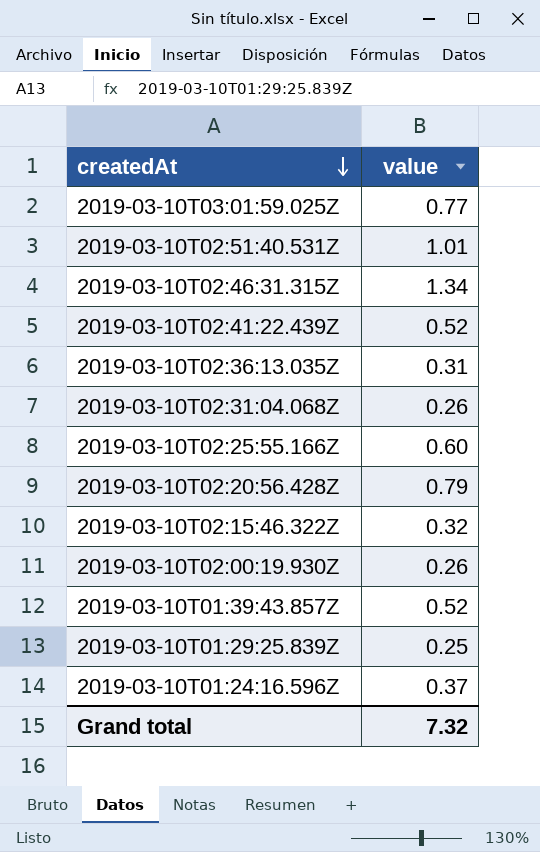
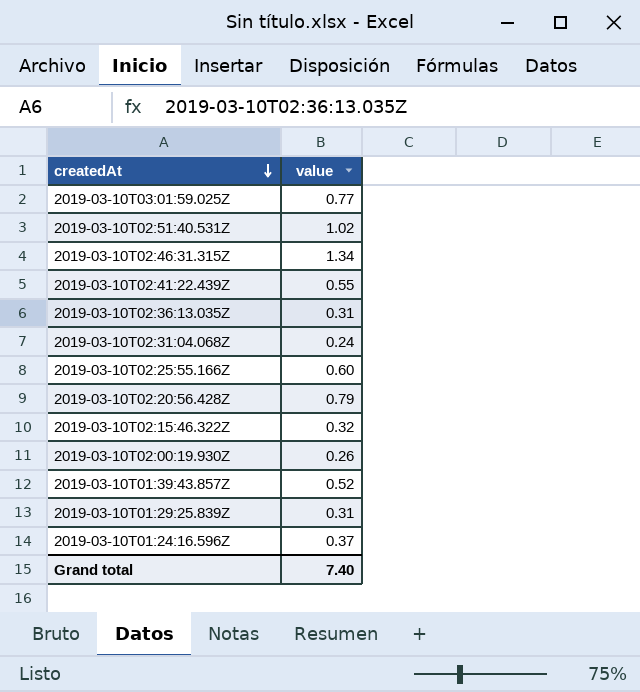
2019-03-10T02:51:40.531Z | value: 1.01 -> 1.02
2019-03-10T02:41:22.439Z | value: 0.52 -> 0.55
2019-03-10T02:31:04.068Z | value: 0.26 -> 0.24
2019-03-10T01:29:25.839Z | value: 0.25 -> 0.31
Grand total | value: 7.32 -> 7.40

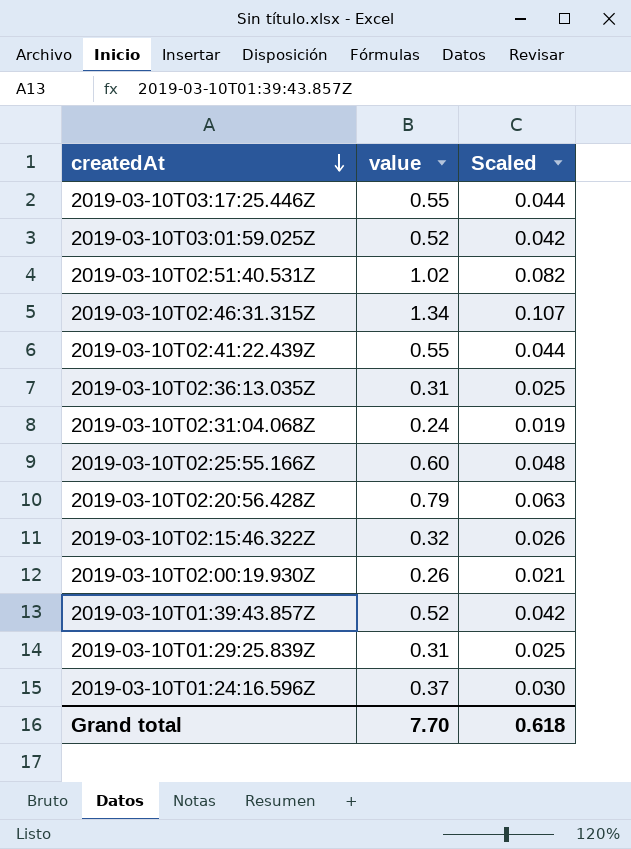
column Scaled | formula: none -> [value] * 0.08
row 2019-03-10T03:17:25.446Z: none -> 0.55 | 0.044
2019-03-10T03:01:59.025Z | value: 0.77 -> 0.52
Grand total | value: 7.40 -> 7.70

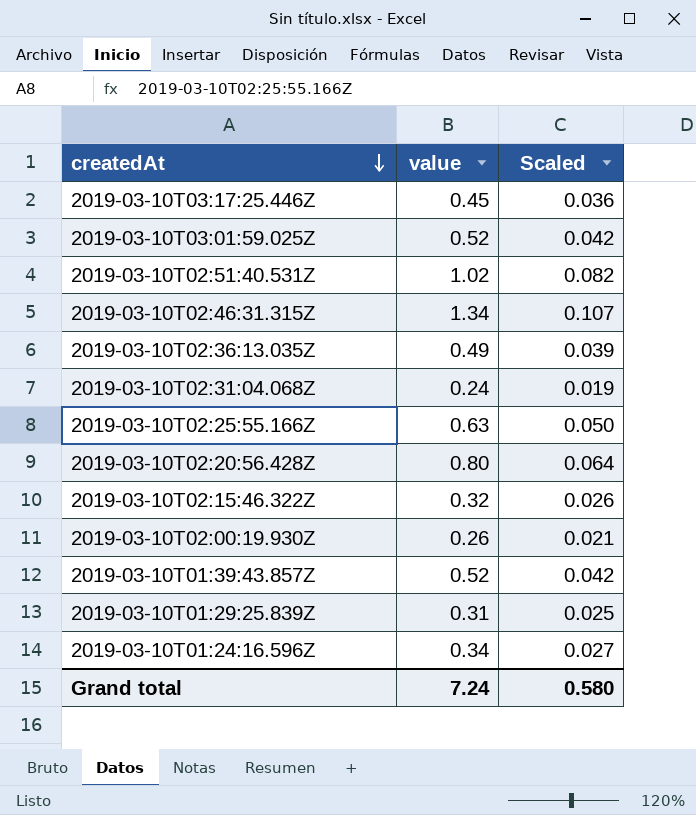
row 2019-03-10T02:41:22.439Z: 0.55 | 0.044 -> none
2019-03-10T03:17:25.446Z | value: 0.55 -> 0.45
2019-03-10T03:17:25.446Z | Scaled: 0.044 -> 0.036
2019-03-10T02:36:13.035Z | value: 0.31 -> 0.49
2019-03-10T02:36:13.035Z | Scaled: 0.025 -> 0.039
2019-03-10T02:25:55.166Z | value: 0.60 -> 0.63
2019-03-10T02:25:55.166Z | Scaled: 0.048 -> 0.050
2019-03-10T02:20:56.428Z | value: 0.79 -> 0.80
2019-03-10T02:20:56.428Z | Scaled: 0.063 -> 0.064
2019-03-10T01:24:16.596Z | value: 0.37 -> 0.34
2019-03-10T01:24:16.596Z | Scaled: 0.030 -> 0.027
Grand total | value: 7.70 -> 7.24
Grand total | Scaled: 0.618 -> 0.580

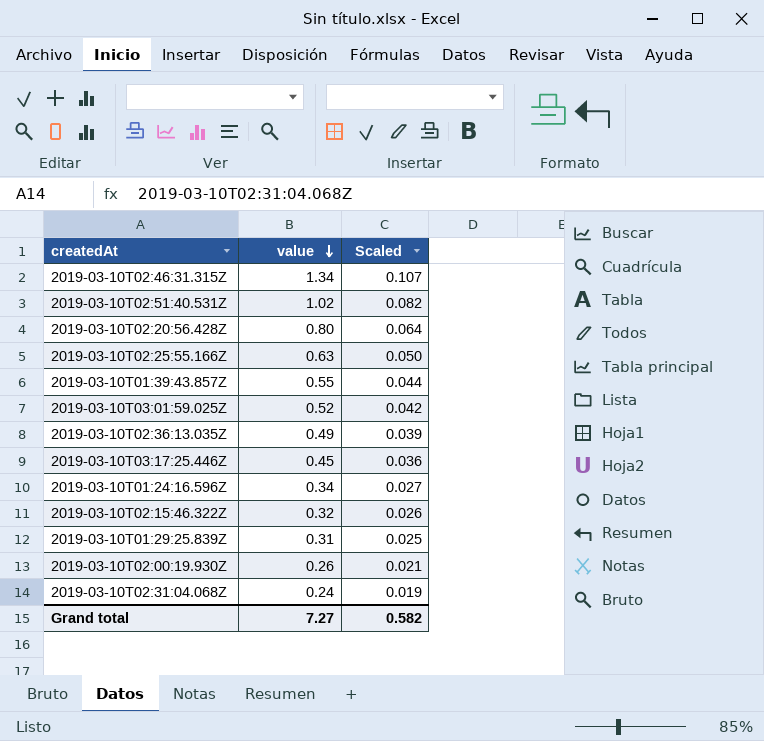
row order: createdAt descending -> value descending
2019-03-10T01:39:43.857Z | value: 0.52 -> 0.55
2019-03-10T01:39:43.857Z | Scaled: 0.042 -> 0.044
Grand total | value: 7.24 -> 7.27
Grand total | Scaled: 0.580 -> 0.582

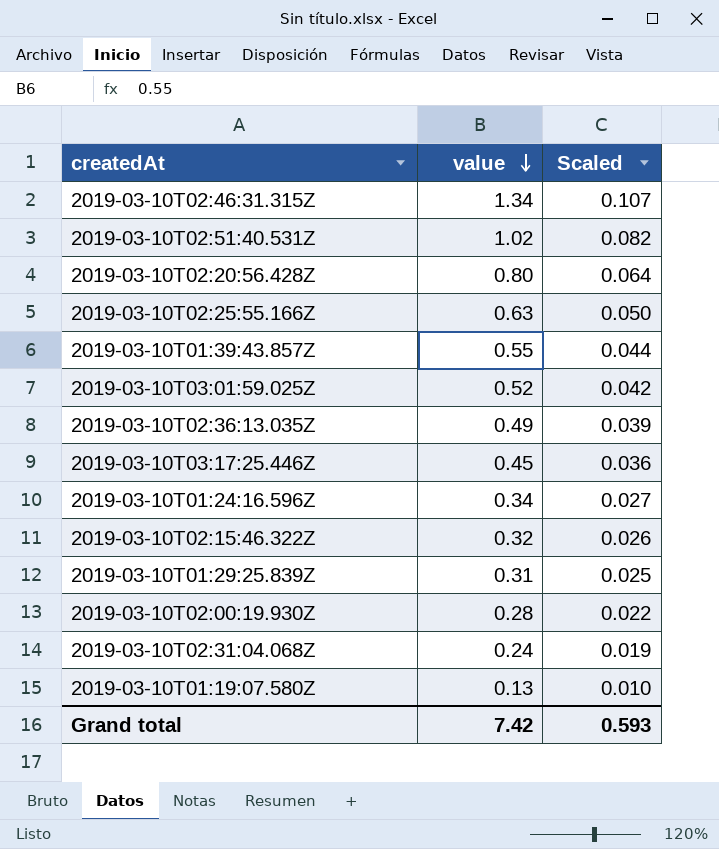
2019-03-10T02:00:19.930Z | value: 0.26 -> 0.28
2019-03-10T02:00:19.930Z | Scaled: 0.021 -> 0.022
row 2019-03-10T01:19:07.580Z: none -> 0.13 | 0.010
Grand total | value: 7.27 -> 7.42
Grand total | Scaled: 0.582 -> 0.593

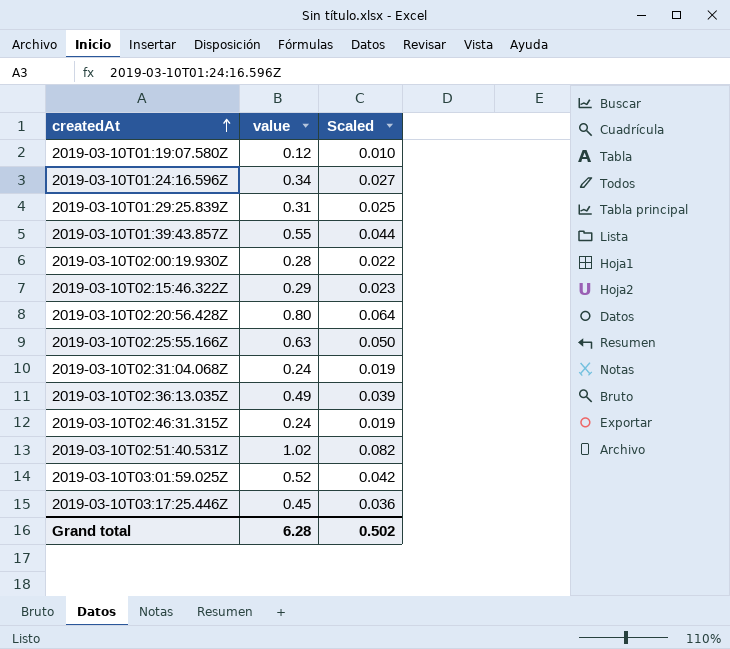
row order: value descending -> createdAt ascending
2019-03-10T01:19:07.580Z | value: 0.13 -> 0.12
2019-03-10T02:15:46.322Z | value: 0.32 -> 0.29
2019-03-10T02:15:46.322Z | Scaled: 0.026 -> 0.023
2019-03-10T02:46:31.315Z | value: 1.34 -> 0.24
2019-03-10T02:46:31.315Z | Scaled: 0.107 -> 0.019
Grand total | value: 7.42 -> 6.28
Grand total | Scaled: 0.593 -> 0.502

